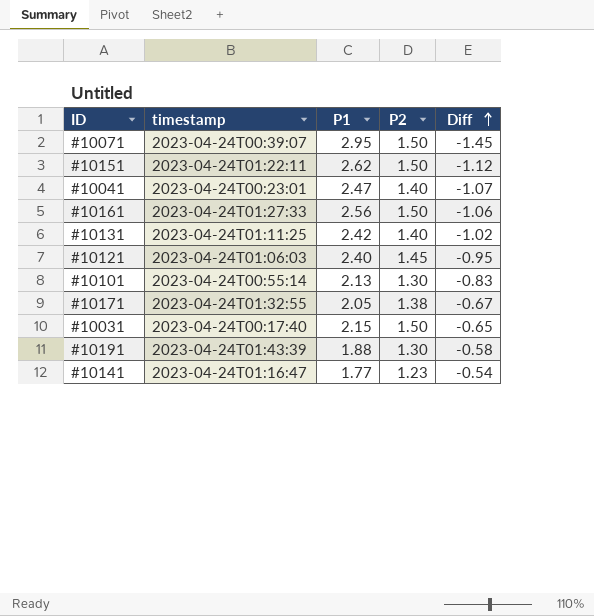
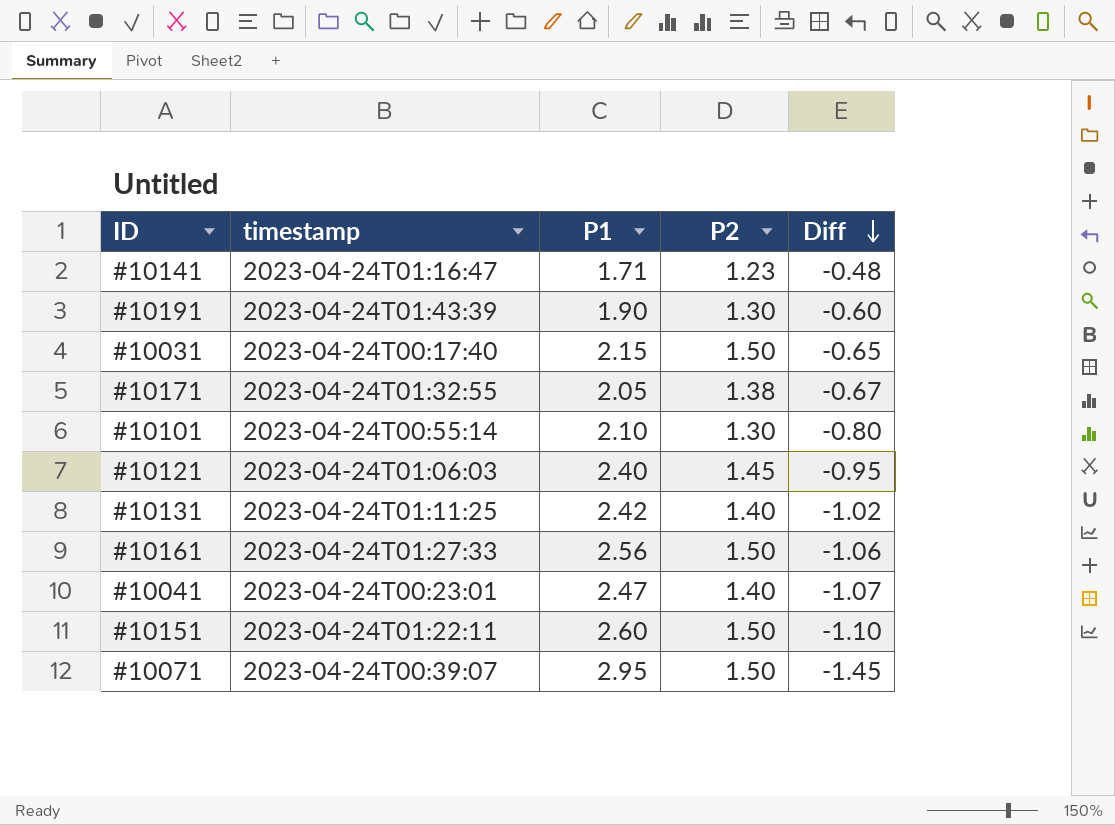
row order: Diff ascending -> Diff descending
#10141 | P1: 1.77 -> 1.71
#10141 | Diff: -0.54 -> -0.48
#10191 | P1: 1.88 -> 1.90
#10191 | Diff: -0.58 -> -0.60
#10101 | P1: 2.13 -> 2.10
#10101 | Diff: -0.83 -> -0.80
#10151 | P1: 2.62 -> 2.60
#10151 | Diff: -1.12 -> -1.10

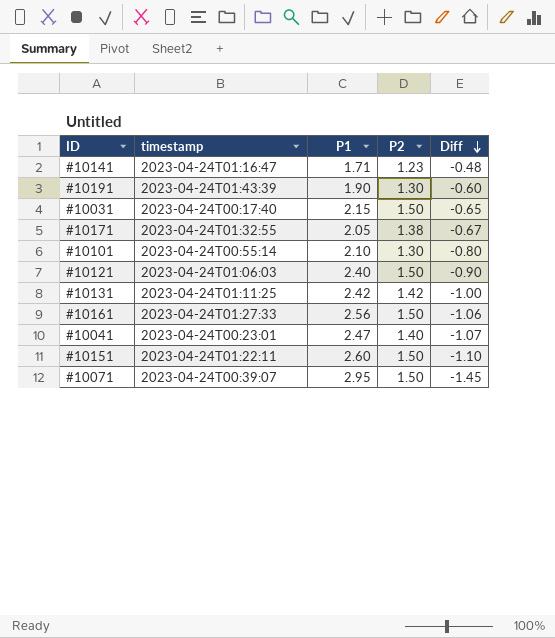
#10121 | P2: 1.45 -> 1.50
#10121 | Diff: -0.95 -> -0.90
#10131 | P2: 1.40 -> 1.42
#10131 | Diff: -1.02 -> -1.00

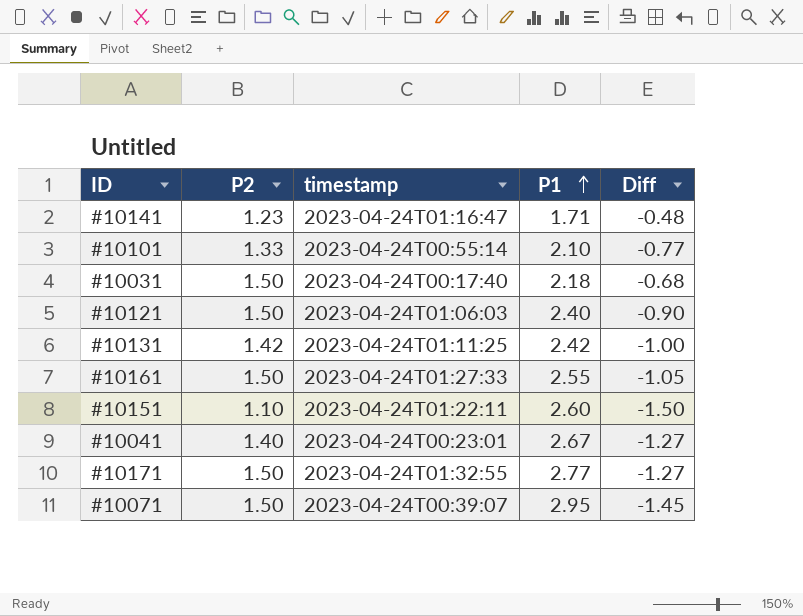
row order: Diff descending -> P1 ascending
column P2 | position: 4 -> 2
row #10191: 2023-04-24T01:43:39 | 1.90 | 1.30 | -0.60 -> none
#10101 | P2: 1.30 -> 1.33
#10101 | Diff: -0.80 -> -0.77
#10031 | P1: 2.15 -> 2.18
#10031 | Diff: -0.65 -> -0.68
#10161 | P1: 2.56 -> 2.55
#10161 | Diff: -1.06 -> -1.05
#10151 | P2: 1.50 -> 1.10
#10151 | Diff: -1.10 -> -1.50
#10041 | P1: 2.47 -> 2.67
#10041 | Diff: -1.07 -> -1.27
#10171 | P2: 1.38 -> 1.50
#10171 | P1: 2.05 -> 2.77
#10171 | Diff: -0.67 -> -1.27

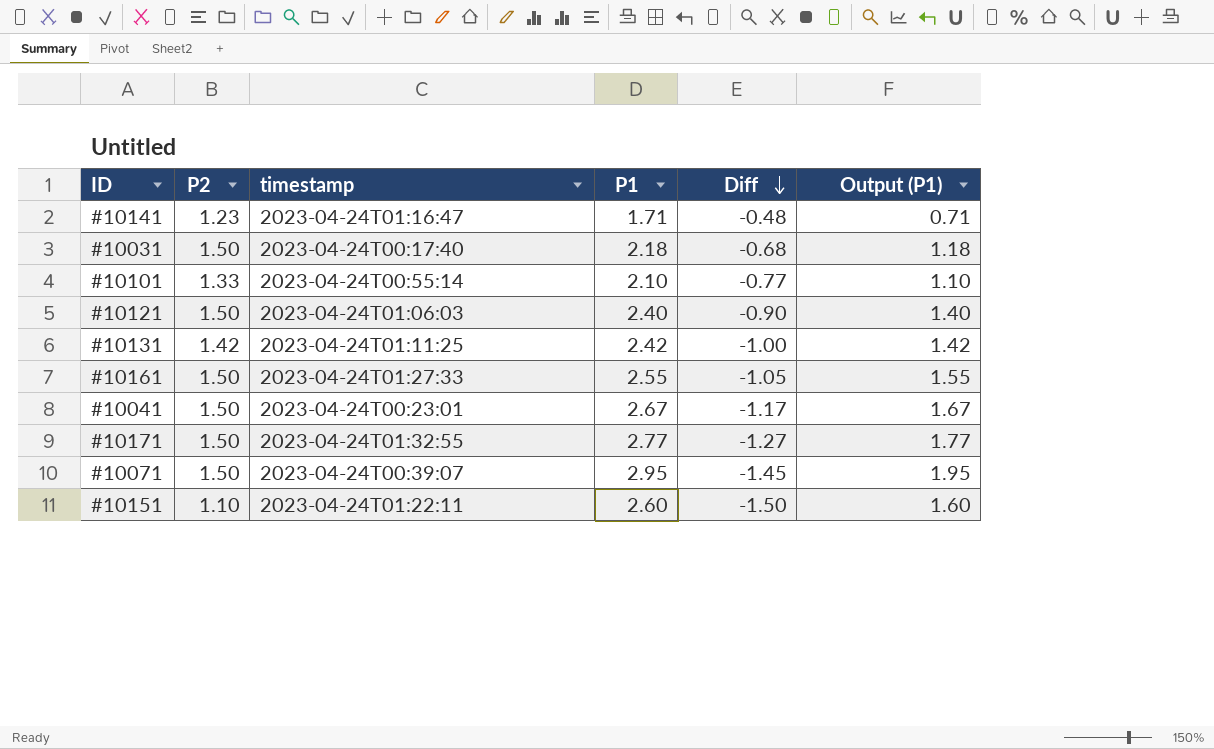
row order: P1 ascending -> Diff descending
column Output (P1) | formula: none -> [P1] - 1
#10041 | P2: 1.40 -> 1.50
#10041 | Diff: -1.27 -> -1.17

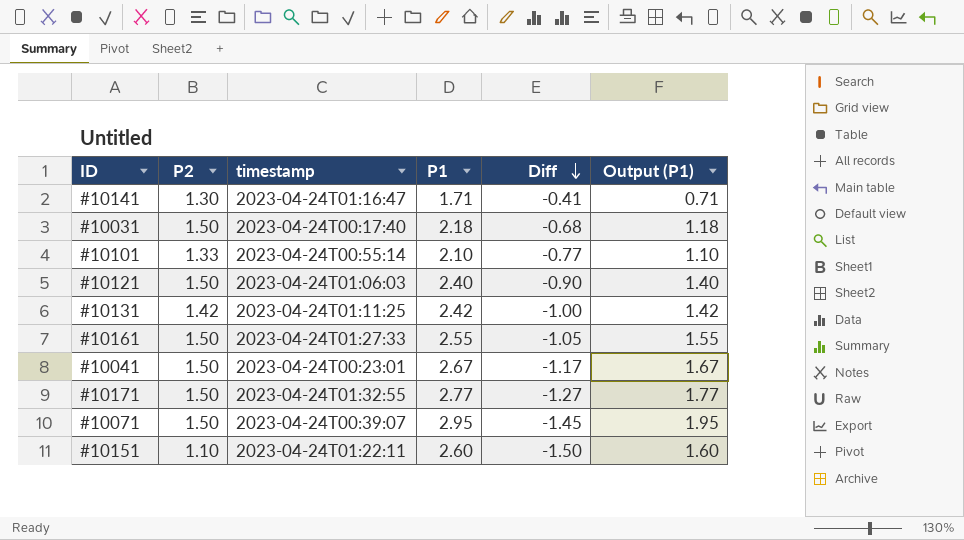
#10141 | P2: 1.23 -> 1.30
#10141 | Diff: -0.48 -> -0.41

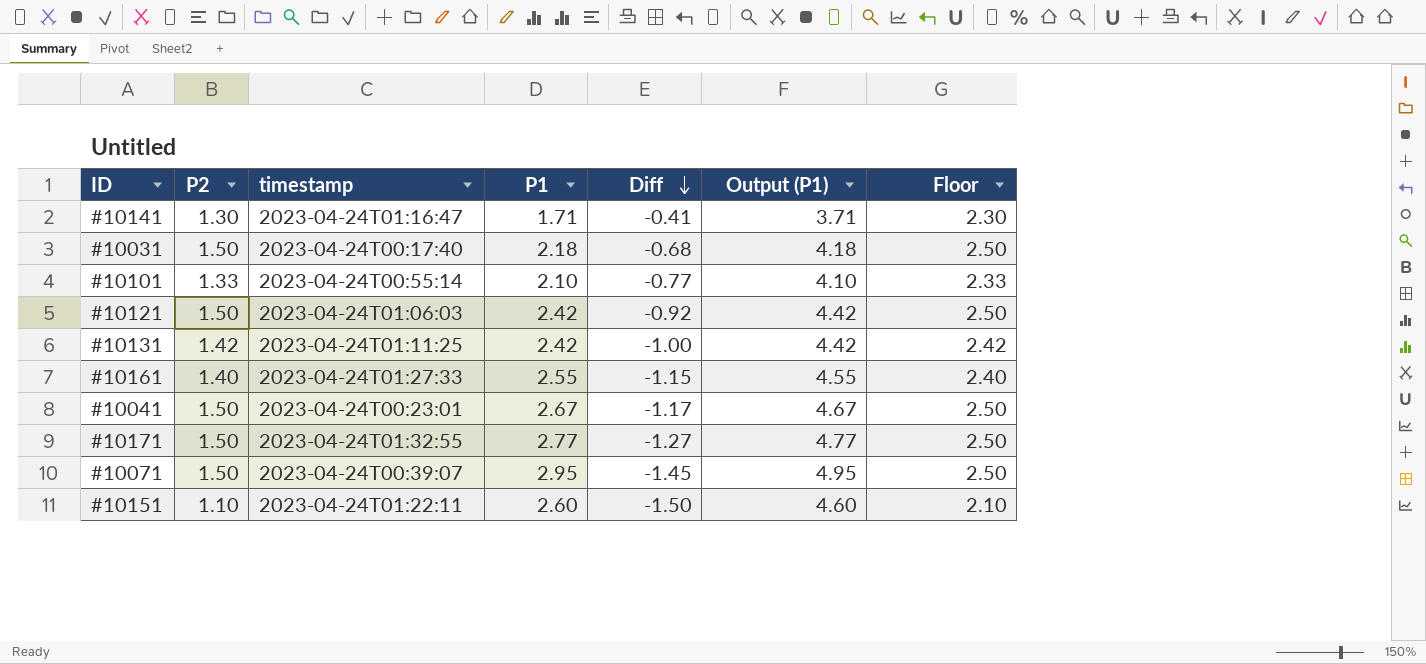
column Output (P1) | formula: [P1] - 1 -> [P1] + 2
column Floor | formula: none -> [P2] + 1
#10121 | P1: 2.40 -> 2.42
#10121 | Diff: -0.90 -> -0.92
#10161 | P2: 1.50 -> 1.40
#10161 | Diff: -1.05 -> -1.15

